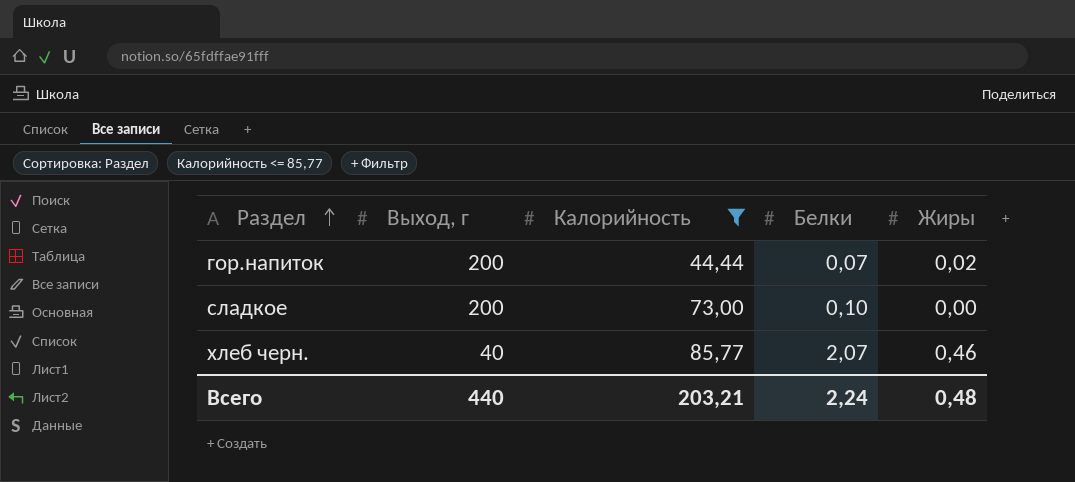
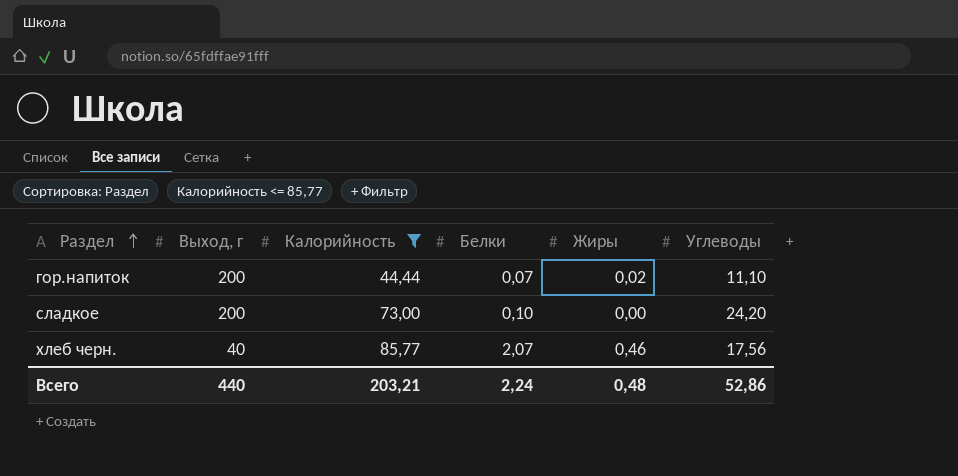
column Углеводы | position: none -> 6

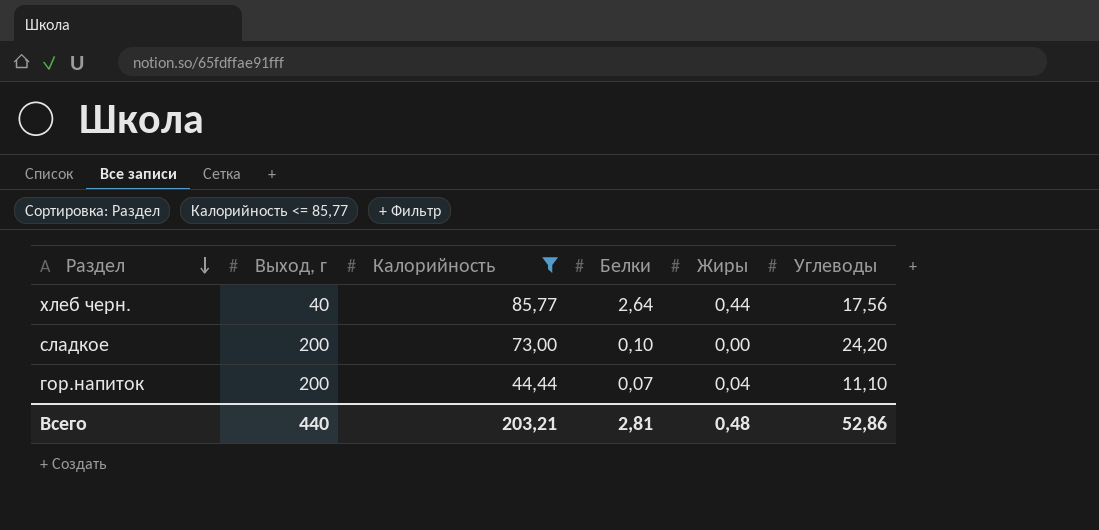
row order: Раздел ascending -> Раздел descending
хлеб черн. | Белки: 2,07 -> 2,64
хлеб черн. | Жиры: 0,46 -> 0,44
гор.напиток | Жиры: 0,02 -> 0,04
Всего | Белки: 2,24 -> 2,81

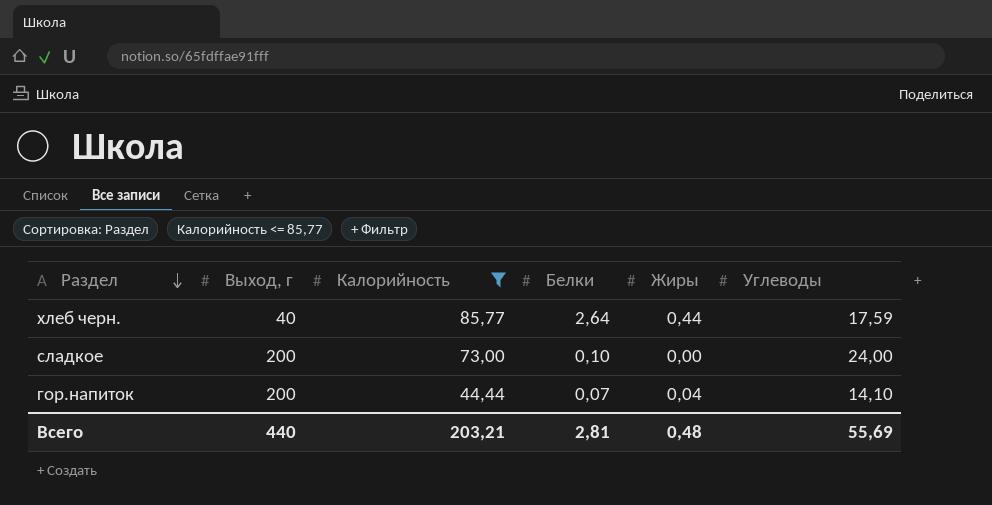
хлеб черн. | Углеводы: 17,56 -> 17,59
сладкое | Углеводы: 24,20 -> 24,00
гор.напиток | Углеводы: 11,10 -> 14,10
Всего | Углеводы: 52,86 -> 55,69

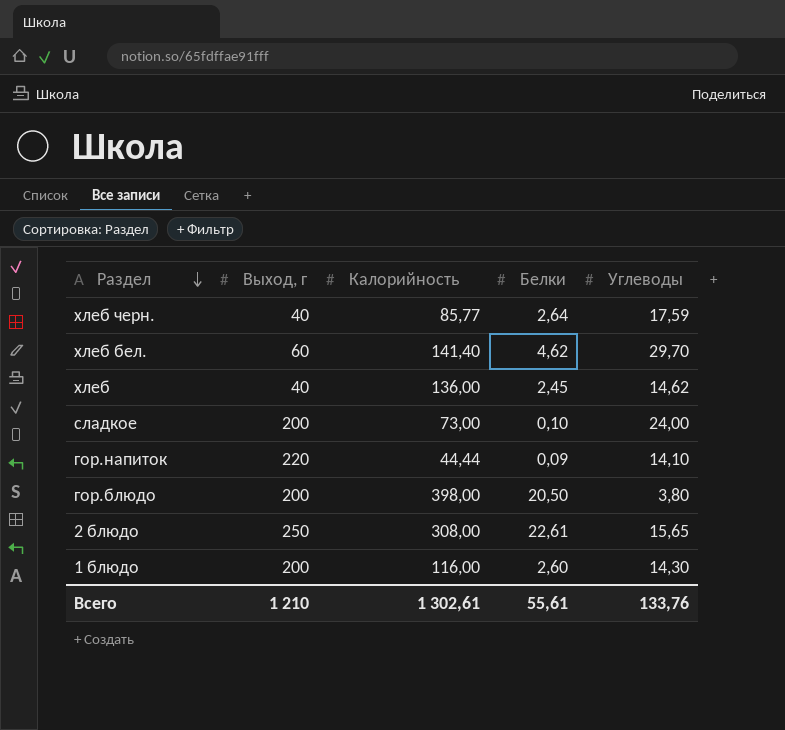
filter: Калорийность <= 85,77 -> none
column Жиры | position: 5 -> none
гор.напиток | Выход, г: 200 -> 220
гор.напиток | Белки: 0,07 -> 0,09
Всего | Выход, г: 440 -> 1 210
Всего | Калорийность: 203,21 -> 1 302,61
Всего | Белки: 2,81 -> 55,61
Всего | Углеводы: 55,69 -> 133,76

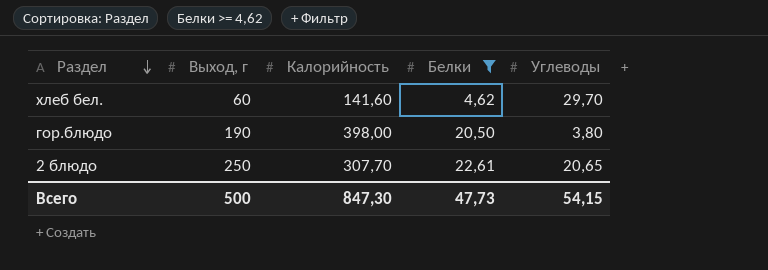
filter: none -> Белки >= 4,62
хлеб бел. | Калорийность: 141,40 -> 141,60
гор.блюдо | Выход, г: 200 -> 190
2 блюдо | Калорийность: 308,00 -> 307,70
2 блюдо | Углеводы: 15,65 -> 20,65
Всего | Выход, г: 1 210 -> 500
Всего | Калорийность: 1 302,61 -> 847,30
Всего | Белки: 55,61 -> 47,73
Всего | Углеводы: 133,76 -> 54,15

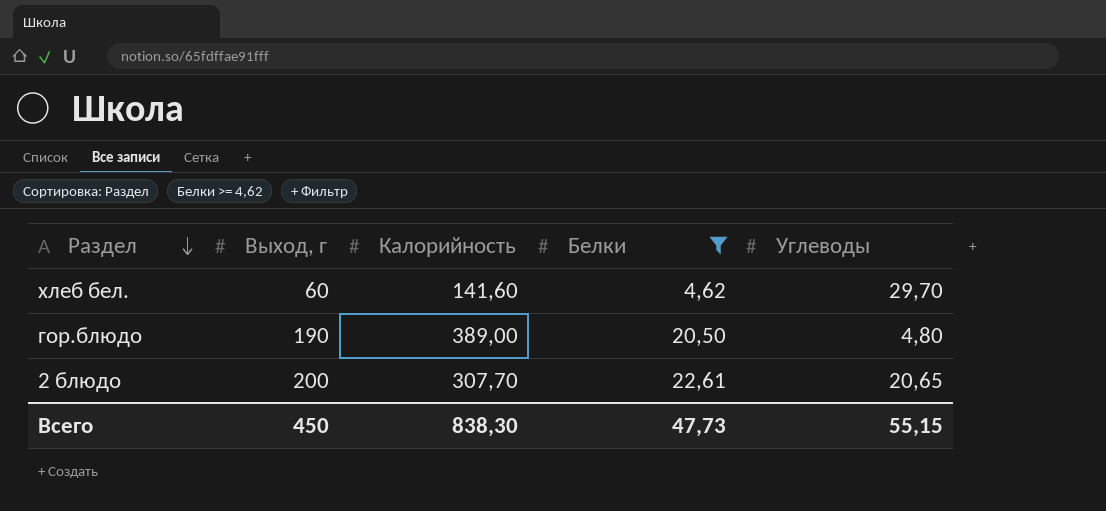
гор.блюдо | Калорийность: 398,00 -> 389,00
гор.блюдо | Углеводы: 3,80 -> 4,80
2 блюдо | Выход, г: 250 -> 200
Всего | Выход, г: 500 -> 450
Всего | Калорийность: 847,30 -> 838,30
Всего | Углеводы: 54,15 -> 55,15

